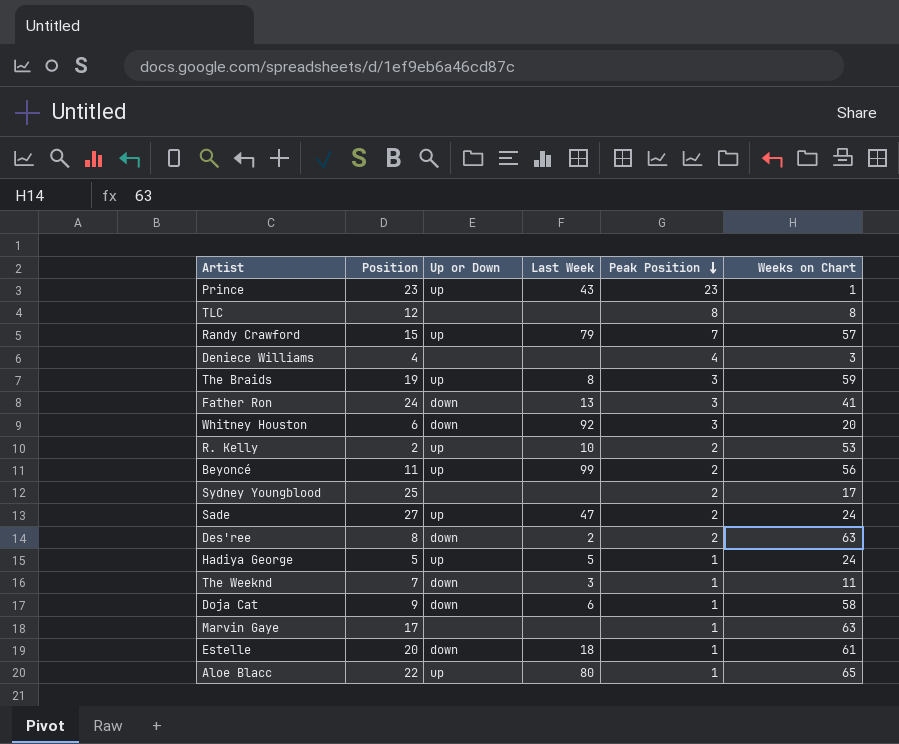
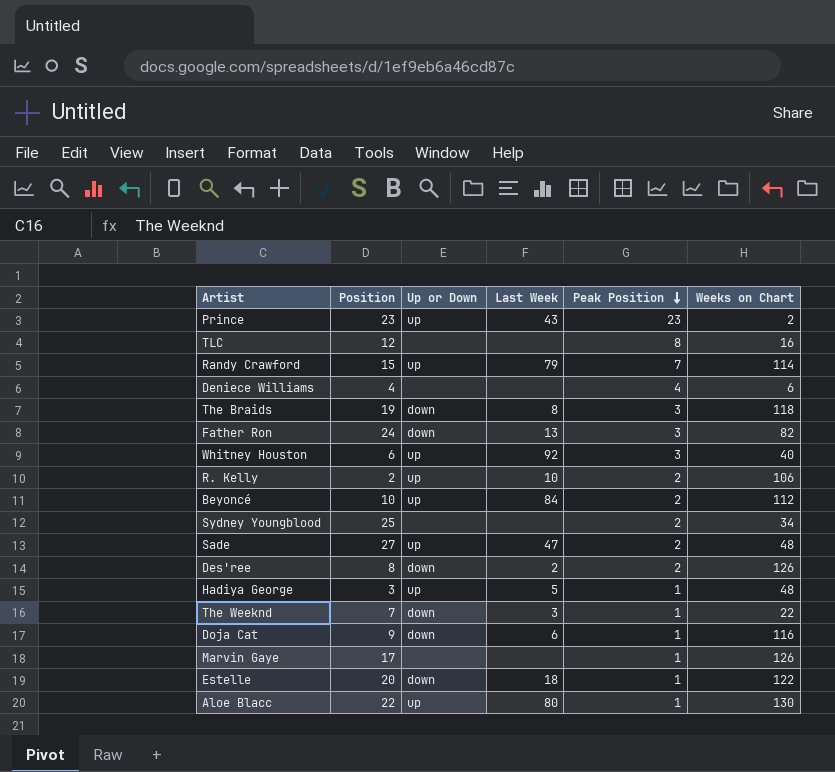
Prince | Weeks on Chart: 1 -> 2
TLC | Weeks on Chart: 8 -> 16
Randy Crawford | Weeks on Chart: 57 -> 114
Deniece Williams | Weeks on Chart: 3 -> 6
The Braids | Up or Down: up -> down
The Braids | Weeks on Chart: 59 -> 118
Father Ron | Weeks on Chart: 41 -> 82
Whitney Houston | Up or Down: down -> up
Whitney Houston | Weeks on Chart: 20 -> 40
R. Kelly | Weeks on Chart: 53 -> 106
Beyoncé | Position: 11 -> 10
Beyoncé | Last Week: 99 -> 84
Beyoncé | Weeks on Chart: 56 -> 112
Sydney Youngblood | Weeks on Chart: 17 -> 34
Sade | Weeks on Chart: 24 -> 48
Des'ree | Weeks on Chart: 63 -> 126
Hadiya George | Position: 5 -> 3
Hadiya George | Weeks on Chart: 24 -> 48
The Weeknd | Weeks on Chart: 11 -> 22
Doja Cat | Weeks on Chart: 58 -> 116
Marvin Gaye | Weeks on Chart: 63 -> 126
Estelle | Weeks on Chart: 61 -> 122
Aloe Blacc | Weeks on Chart: 65 -> 130

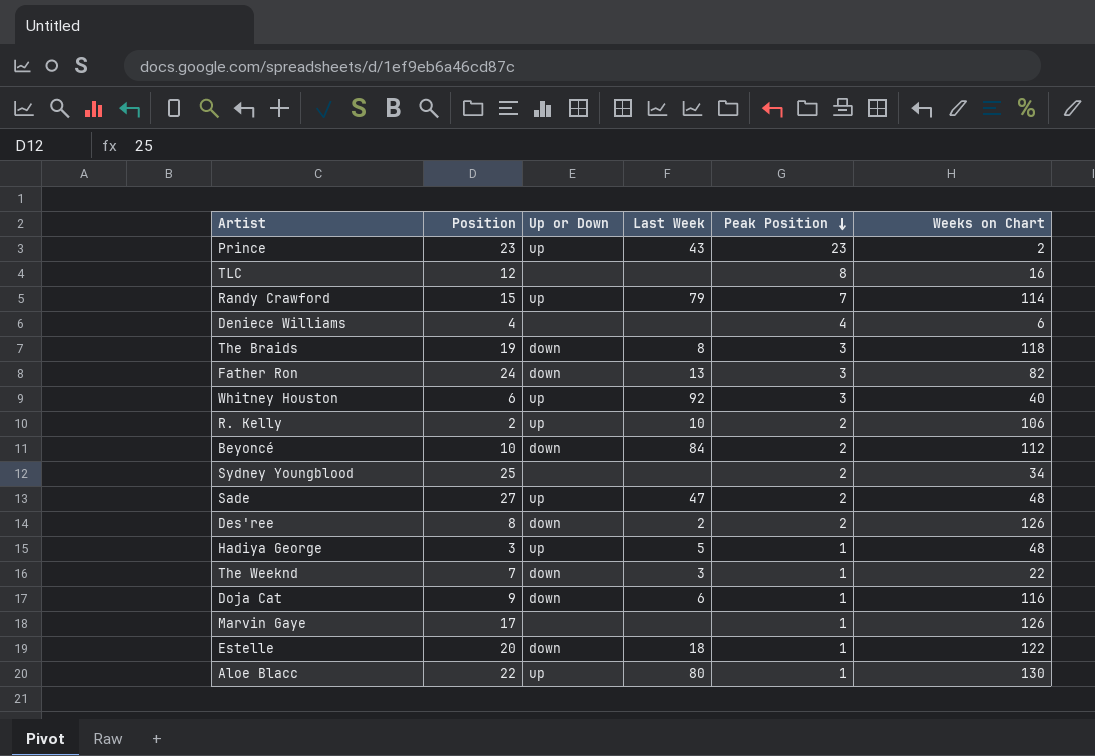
Beyoncé | Up or Down: up -> down

